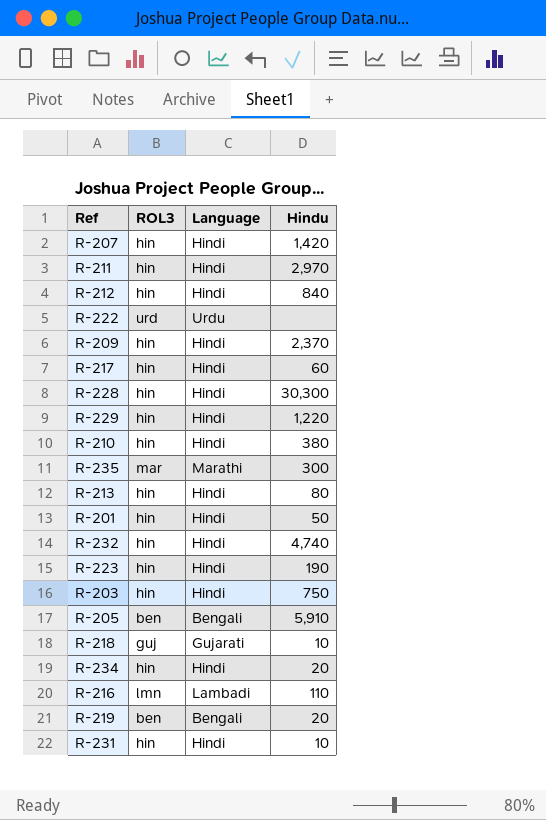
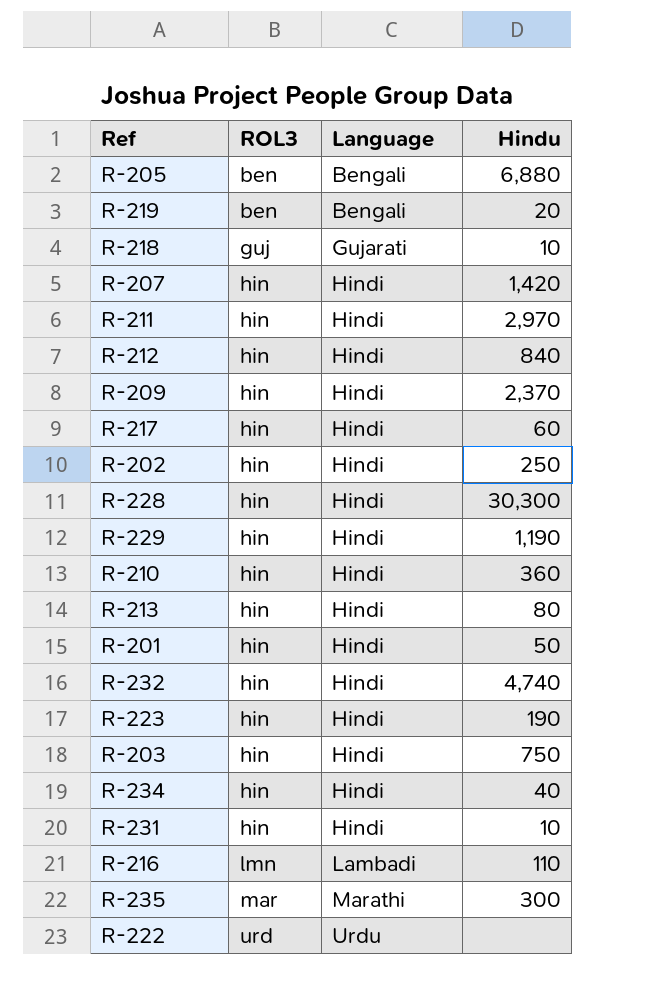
row order: none -> ROL3 ascending
R-205 | Hindu: 5,910 -> 6,880
row R-202: none -> hin | Hindi | 250
R-229 | Hindu: 1,220 -> 1,190
R-210 | Hindu: 380 -> 360
R-234 | Hindu: 20 -> 40

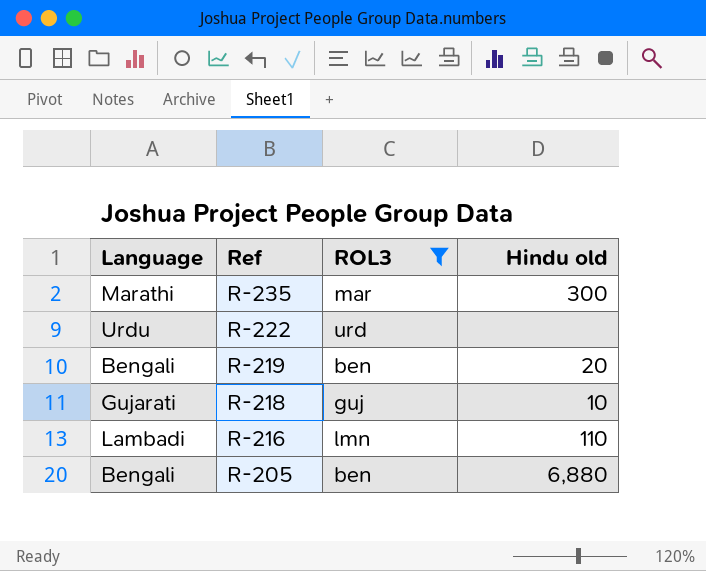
filter: none -> ROL3 != hin
row order: ROL3 ascending -> Ref descending
column Language | position: 3 -> 1
column name: Hindu -> Hindu old

